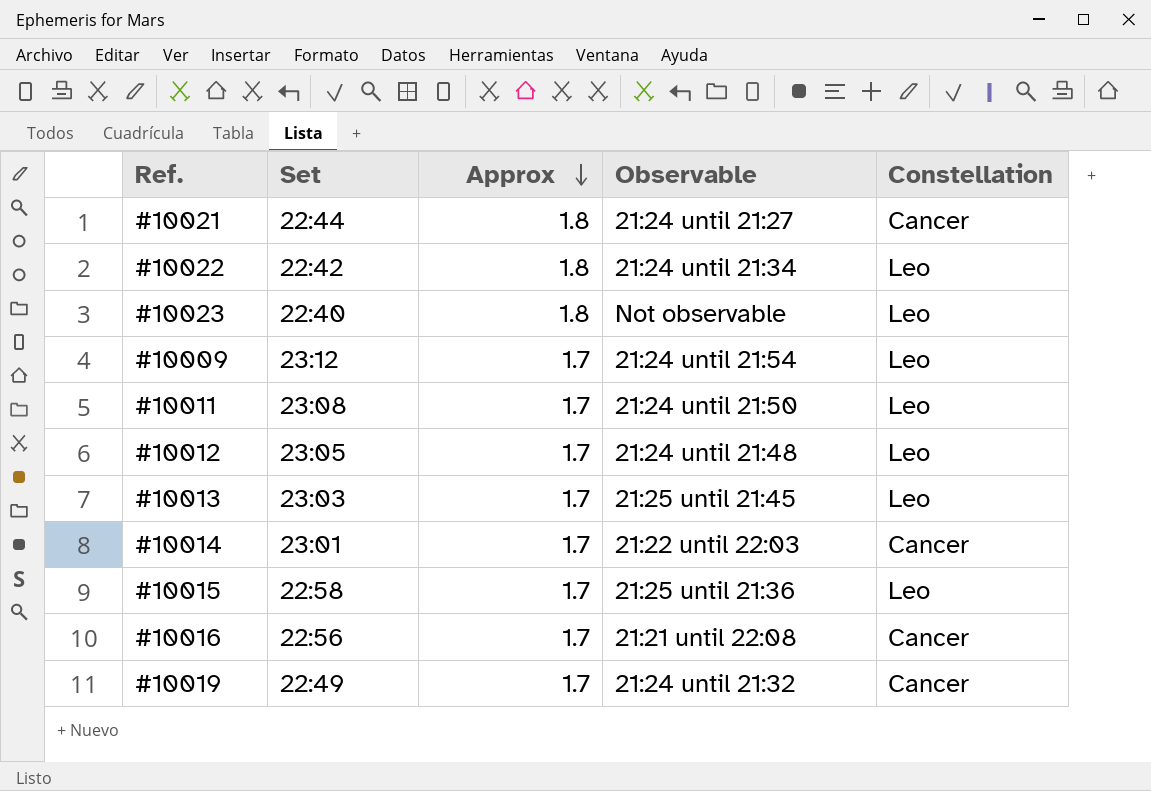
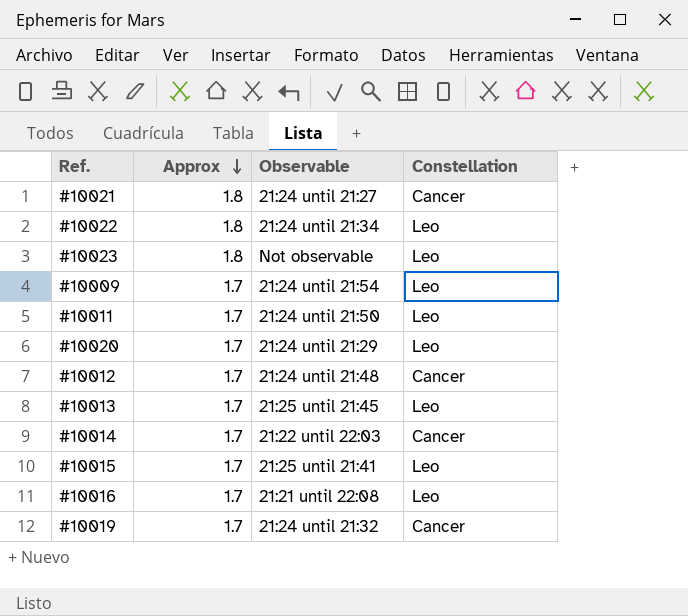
column Set | position: 2 -> none
row #10020: none -> 1.7 | 21:24 until 21:29 | Leo
#10012 | Constellation: Leo -> Cancer
#10015 | Observable: 21:25 until 21:36 -> 21:25 until 21:41
#10016 | Constellation: Cancer -> Leo

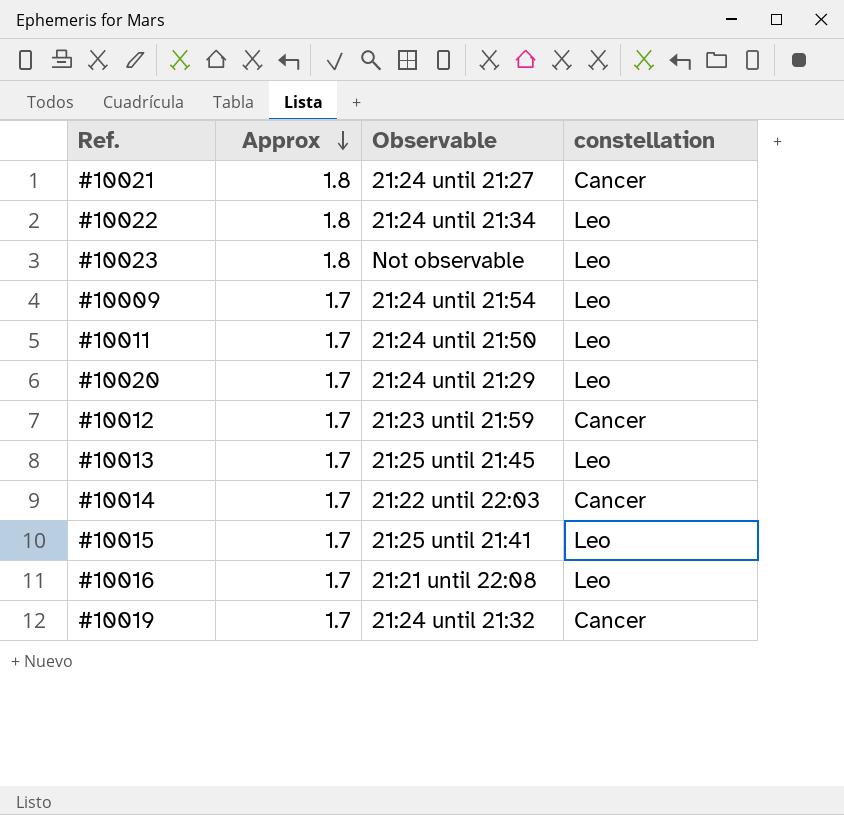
column name: Constellation -> constellation
#10012 | Observable: 21:24 until 21:48 -> 21:23 until 21:59

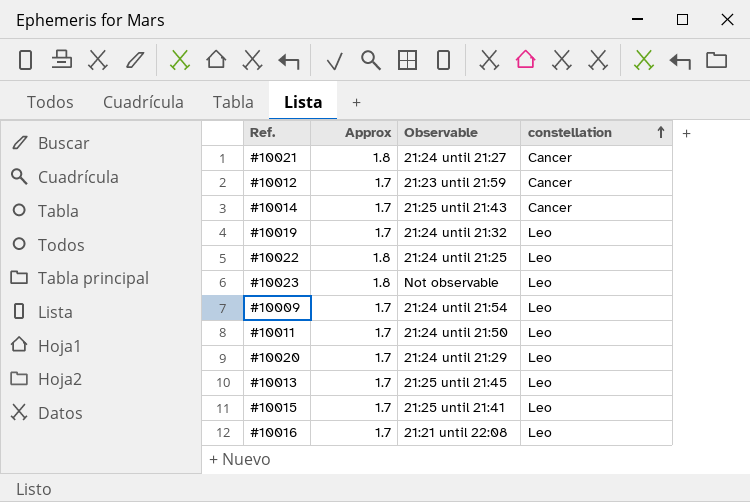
row order: Approx descending -> constellation ascending
#10014 | Observable: 21:22 until 22:03 -> 21:25 until 21:43
#10019 | constellation: Cancer -> Leo
#10022 | Observable: 21:24 until 21:34 -> 21:24 until 21:25

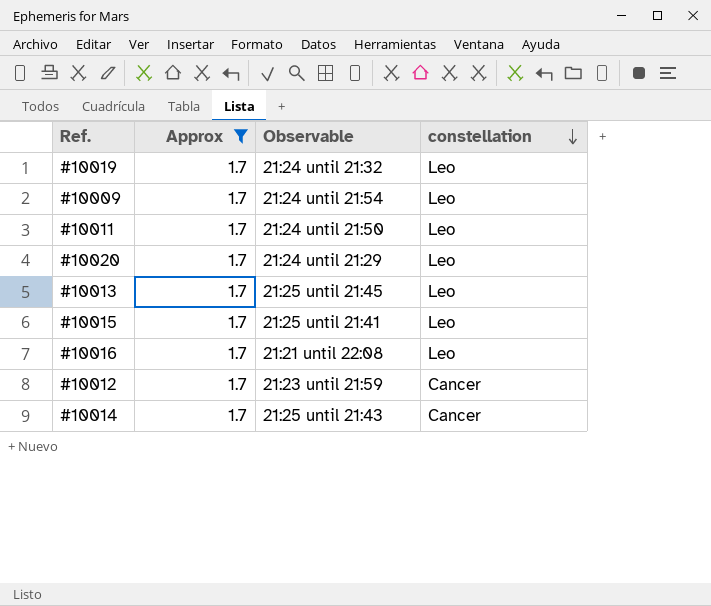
filter: none -> Approx = 1.7
row order: constellation ascending -> constellation descending

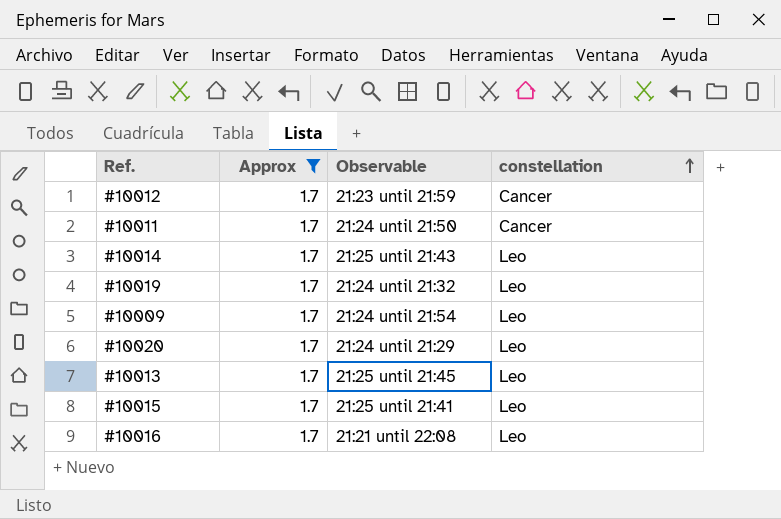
row order: constellation descending -> constellation ascending
#10011 | constellation: Leo -> Cancer
#10014 | constellation: Cancer -> Leo

